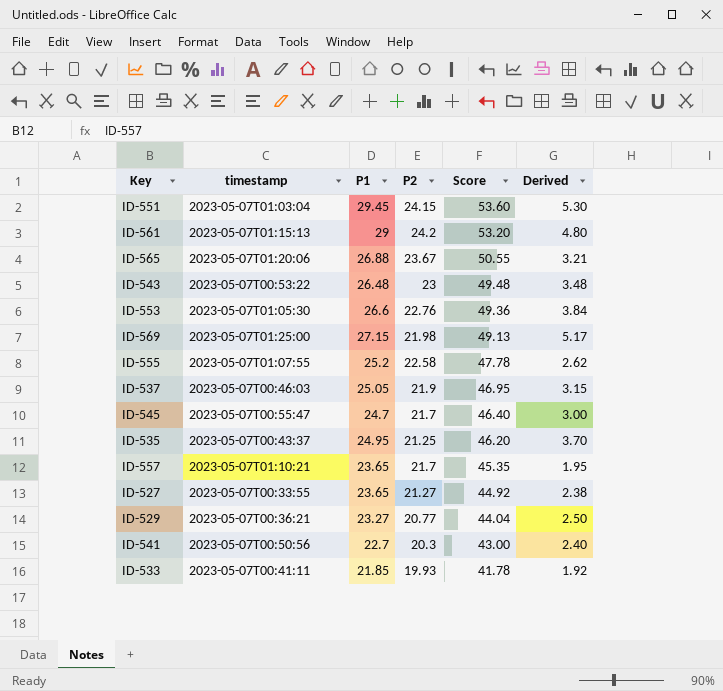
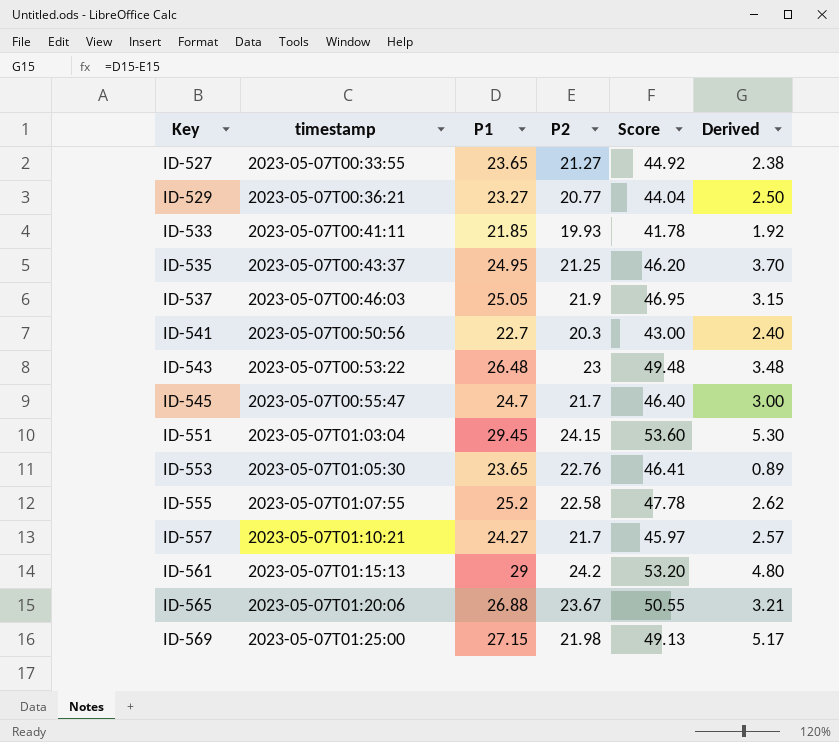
row order: Score descending -> Key ascending
ID-553 | P1: 26.6 -> 23.65
ID-553 | Score: 49.36 -> 46.41
ID-553 | Derived: 3.84 -> 0.89
ID-557 | P1: 23.65 -> 24.27
ID-557 | Score: 45.35 -> 45.97
ID-557 | Derived: 1.95 -> 2.57

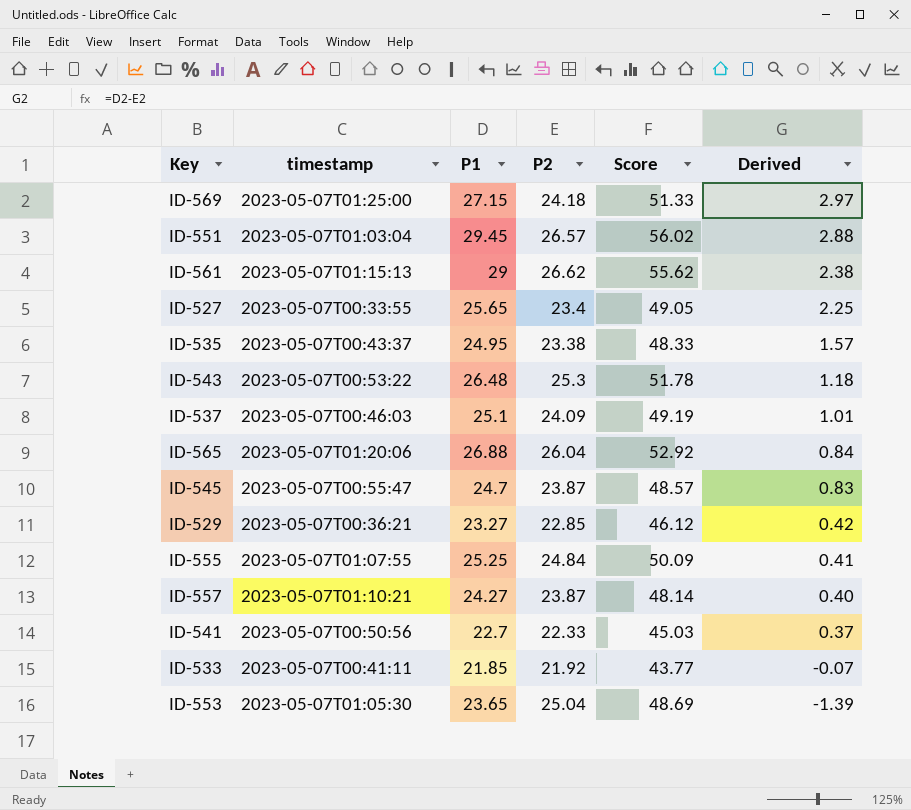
row order: Key ascending -> Derived descending
ID-569 | P2: 21.98 -> 24.18
ID-569 | Score: 49.13 -> 51.33
ID-569 | Derived: 5.17 -> 2.97
ID-551 | P2: 24.15 -> 26.57
ID-551 | Score: 53.60 -> 56.02
ID-551 | Derived: 5.30 -> 2.88
ID-561 | P2: 24.2 -> 26.62
ID-561 | Score: 53.20 -> 55.62
ID-561 | Derived: 4.80 -> 2.38
ID-527 | P1: 23.65 -> 25.65
ID-527 | P2: 21.27 -> 23.4
ID-527 | Score: 44.92 -> 49.05
ID-527 | Derived: 2.38 -> 2.25
ID-535 | P2: 21.25 -> 23.38
ID-535 | Score: 46.20 -> 48.33
ID-535 | Derived: 3.70 -> 1.57
ID-543 | P2: 23 -> 25.3
ID-543 | Score: 49.48 -> 51.78
ID-543 | Derived: 3.48 -> 1.18
ID-537 | P1: 25.05 -> 25.1
ID-537 | P2: 21.9 -> 24.09
ID-537 | Score: 46.95 -> 49.19
ID-537 | Derived: 3.15 -> 1.01
ID-565 | P2: 23.67 -> 26.04
ID-565 | Score: 50.55 -> 52.92
ID-565 | Derived: 3.21 -> 0.84
ID-545 | P2: 21.7 -> 23.87
ID-545 | Score: 46.40 -> 48.57
ID-545 | Derived: 3.00 -> 0.83
ID-529 | P2: 20.77 -> 22.85
ID-529 | Score: 44.04 -> 46.12
ID-529 | Derived: 2.50 -> 0.42
ID-555 | P1: 25.2 -> 25.25
ID-555 | P2: 22.58 -> 24.84
ID-555 | Score: 47.78 -> 50.09
ID-555 | Derived: 2.62 -> 0.41
ID-557 | P2: 21.7 -> 23.87
ID-557 | Score: 45.97 -> 48.14
ID-557 | Derived: 2.57 -> 0.40
ID-541 | P2: 20.3 -> 22.33
ID-541 | Score: 43.00 -> 45.03
ID-541 | Derived: 2.40 -> 0.37
ID-533 | P2: 19.93 -> 21.92
ID-533 | Score: 41.78 -> 43.77
ID-533 | Derived: 1.92 -> -0.07
ID-553 | P2: 22.76 -> 25.04
ID-553 | Score: 46.41 -> 48.69
ID-553 | Derived: 0.89 -> -1.39

